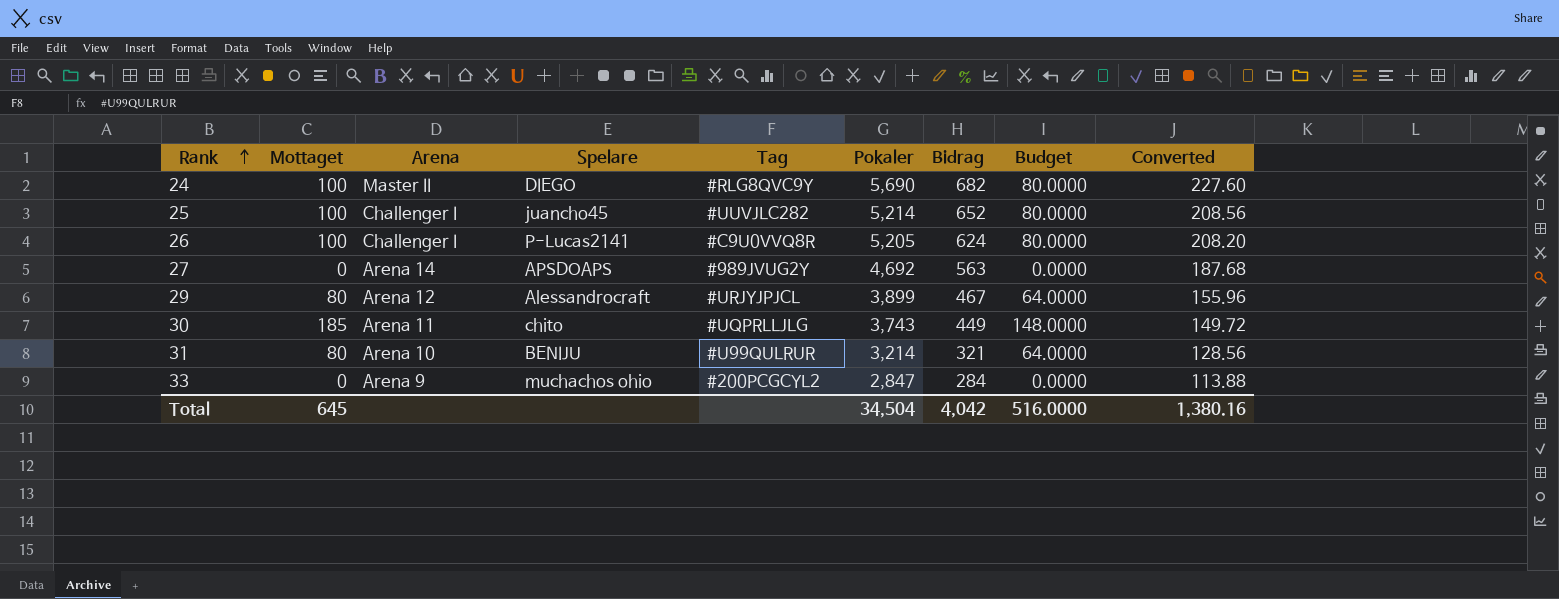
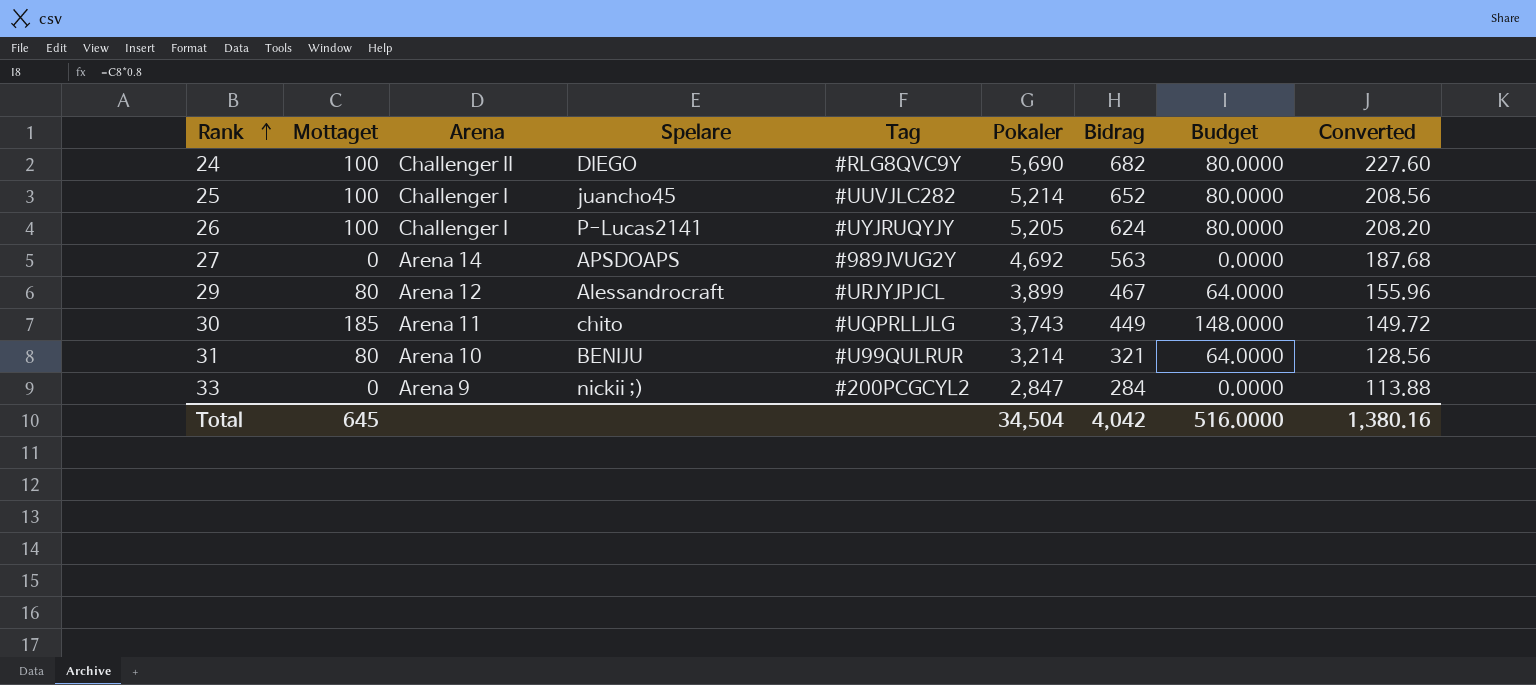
24 | Arena: Master II -> Challenger II
26 | Tag: #C9U0VVQ8R -> #UYJRUQYJY
33 | Spelare: muchachos ohio -> nickii ;)

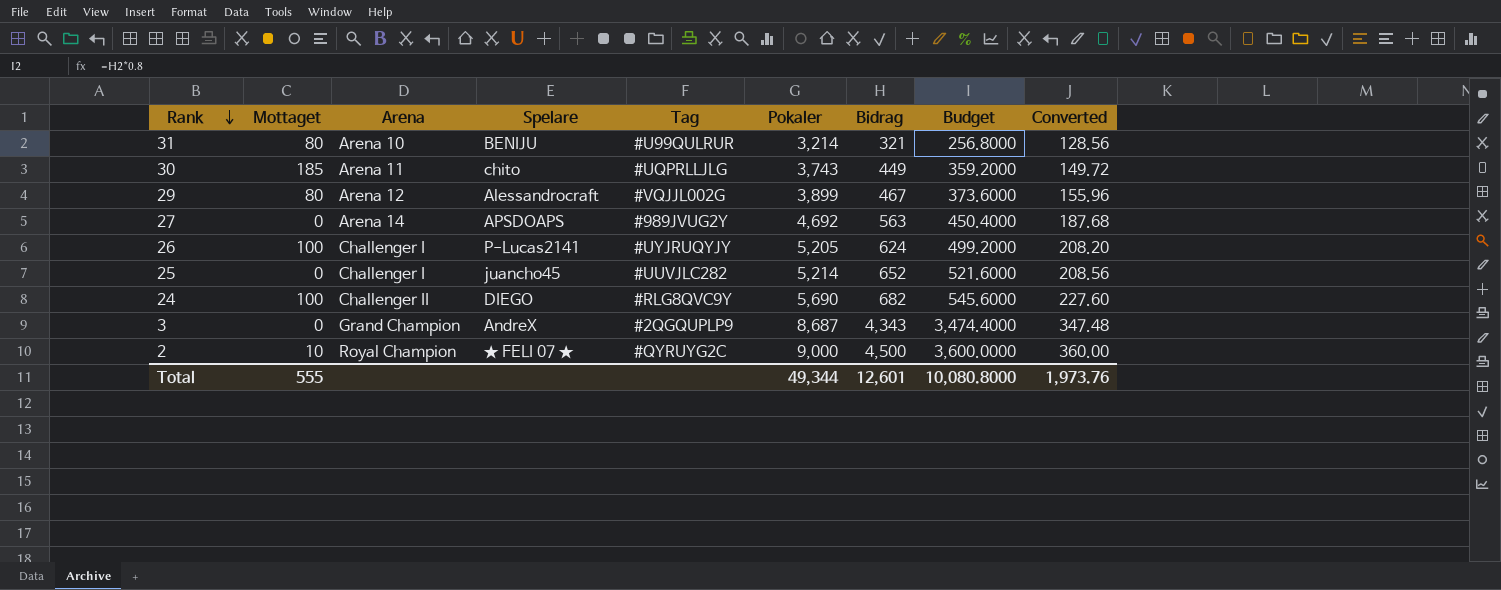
row order: Rank ascending -> Rank descending
column Budget | formula: [Mottaget] * 0.8 -> [Bidrag] * 0.8
row 33: 0 | Arena 9 | nickii ;) | #200PCGCYL2 | 2,847 | 284 | 0.0000 | 113.88 -> none
29 | Tag: #URJYJPJCL -> #VQJJL002G
25 | Mottaget: 100 -> 0
row 3: none -> 0 | Grand Champion | AndreX | #2QGQUPLP9 | 8,687 | 4,343 | 3,474.4000 | 347.48
row 2: none -> 10 | Royal Champion | ★ FELI 07 ★ | #QYRUYG2C | 9,000 | 4,500 | 3,600.0000 | 360.00
Total | Mottaget: 645 -> 555
Total | Pokaler: 34,504 -> 49,344
Total | Bidrag: 4,042 -> 12,601
Total | Budget: 516.0000 -> 10,080.8000
Total | Converted: 1,380.16 -> 1,973.76

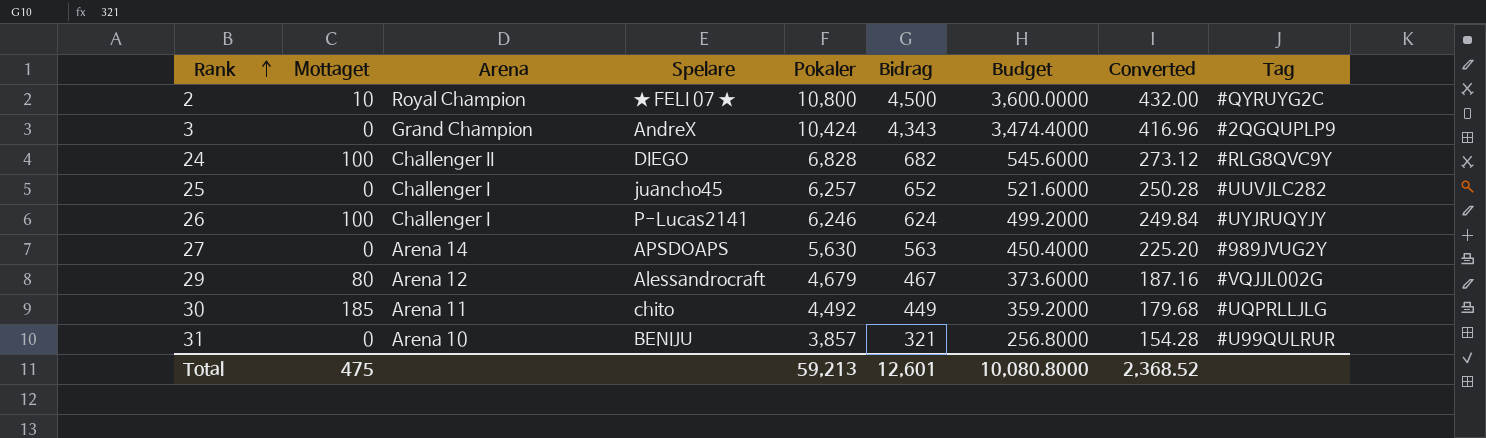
row order: Rank descending -> Rank ascending
column Tag | position: 5 -> 9
2 | Pokaler: 9,000 -> 10,800
2 | Converted: 360.00 -> 432.00
3 | Pokaler: 8,687 -> 10,424
3 | Converted: 347.48 -> 416.96
24 | Pokaler: 5,690 -> 6,828
24 | Converted: 227.60 -> 273.12
25 | Pokaler: 5,214 -> 6,257
25 | Converted: 208.56 -> 250.28
26 | Pokaler: 5,205 -> 6,246
26 | Converted: 208.20 -> 249.84
27 | Pokaler: 4,692 -> 5,630
27 | Converted: 187.68 -> 225.20
29 | Pokaler: 3,899 -> 4,679
29 | Converted: 155.96 -> 187.16
30 | Pokaler: 3,743 -> 4,492
30 | Converted: 149.72 -> 179.68
31 | Mottaget: 80 -> 0
31 | Pokaler: 3,214 -> 3,857
31 | Converted: 128.56 -> 154.28
Total | Mottaget: 555 -> 475
Total | Pokaler: 49,344 -> 59,213
Total | Converted: 1,973.76 -> 2,368.52

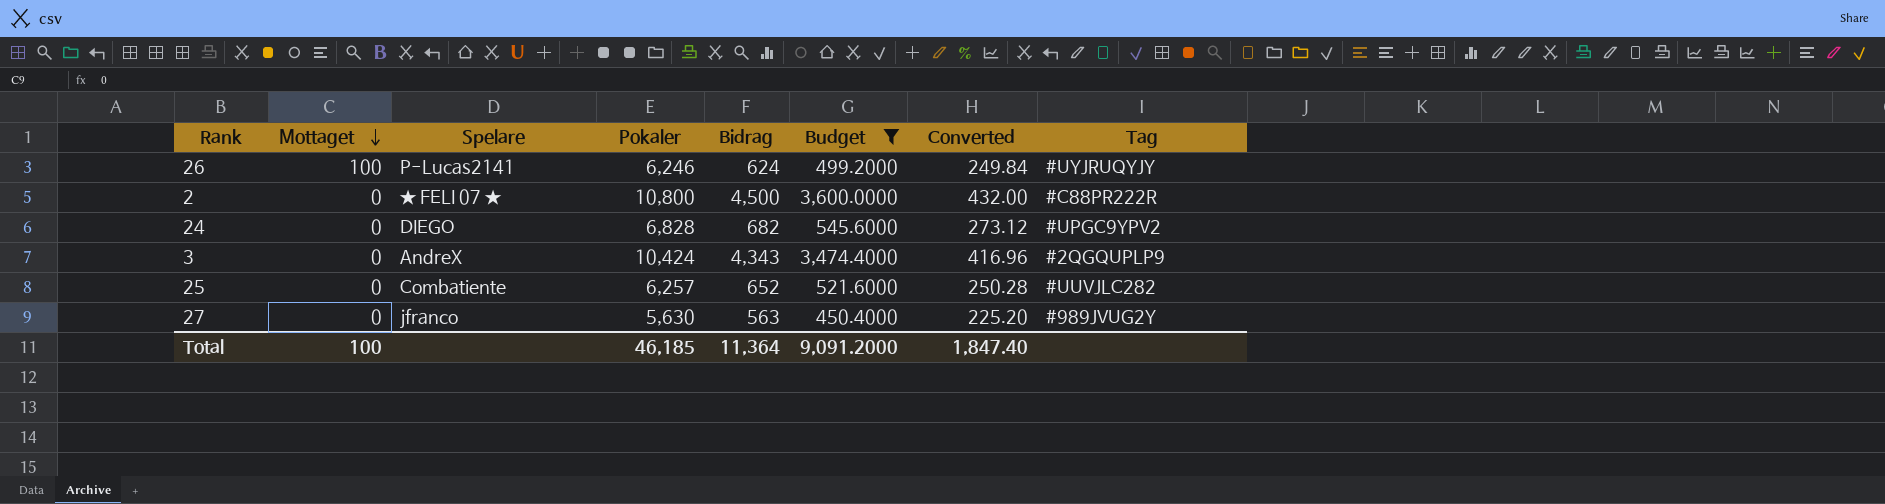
filter: none -> Budget >= 450.4000
row order: Rank ascending -> Mottaget descending
column Arena | position: 3 -> none
2 | Mottaget: 10 -> 0
2 | Tag: #QYRUYG2C -> #C88PR222R
24 | Mottaget: 100 -> 0
24 | Tag: #RLG8QVC9Y -> #UPGC9YPV2
25 | Spelare: juancho45 -> Combatiente
27 | Spelare: APSDOAPS -> jfranco
Total | Mottaget: 475 -> 100
Total | Pokaler: 59,213 -> 46,185
Total | Bidrag: 12,601 -> 11,364
Total | Budget: 10,080.8000 -> 9,091.2000
Total | Converted: 2,368.52 -> 1,847.40

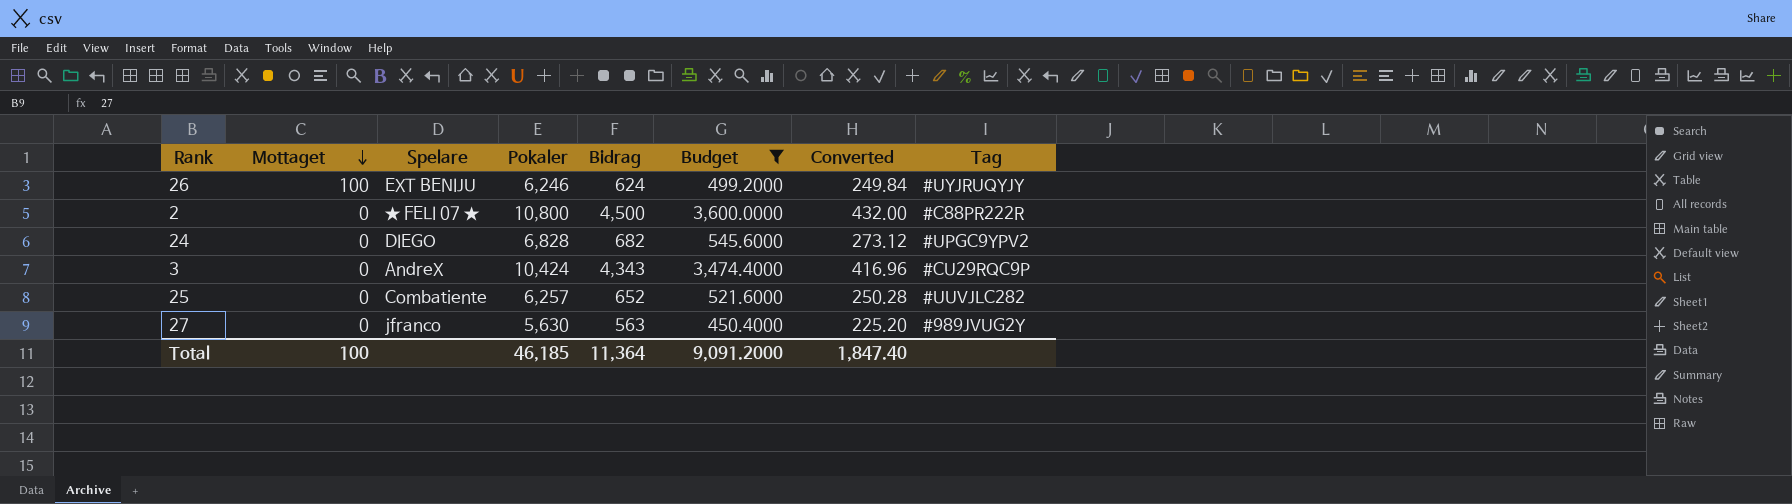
26 | Spelare: P-Lucas2141 -> EXT BENIJU
3 | Tag: #2QGQUPLP9 -> #CU29RQC9P

